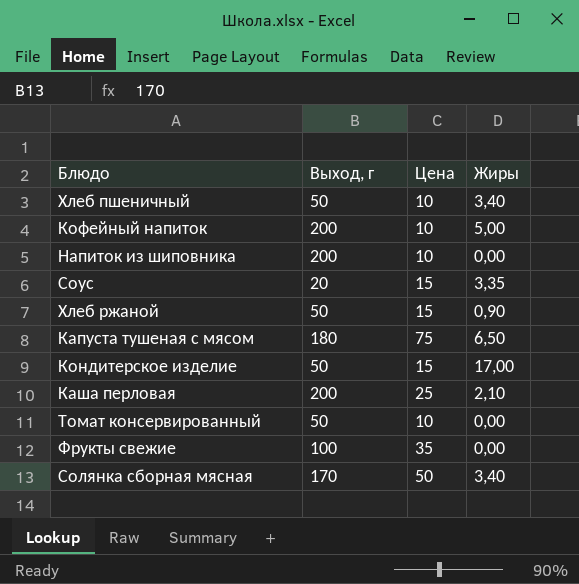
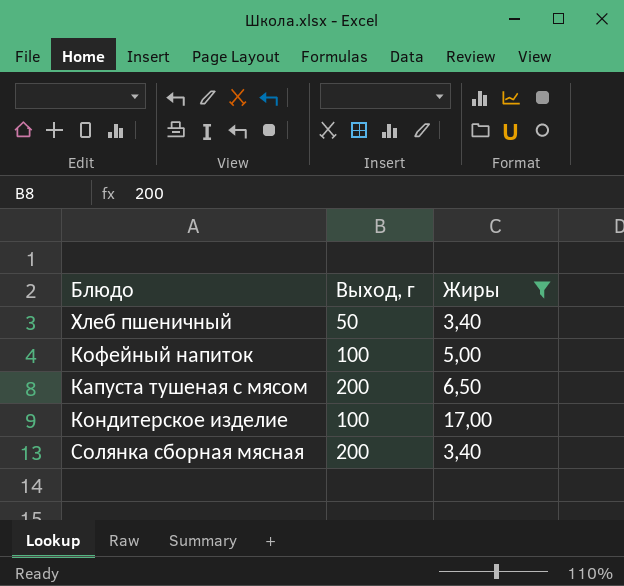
filter: none -> Жиры >= 3,40
column Цена | position: 3 -> none
Кофейный напиток | Выход, г: 200 -> 100
Капуста тушеная с мясом | Выход, г: 180 -> 200
Кондитерское изделие | Выход, г: 50 -> 100
Солянка сборная мясная | Выход, г: 170 -> 200

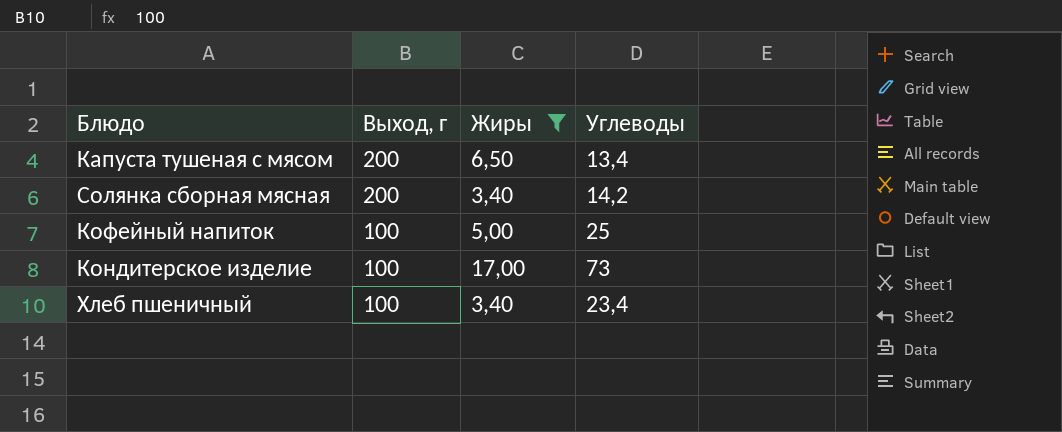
row order: none -> Выход, г descending
column Углеводы | position: none -> 4
Хлеб пшеничный | Выход, г: 50 -> 100

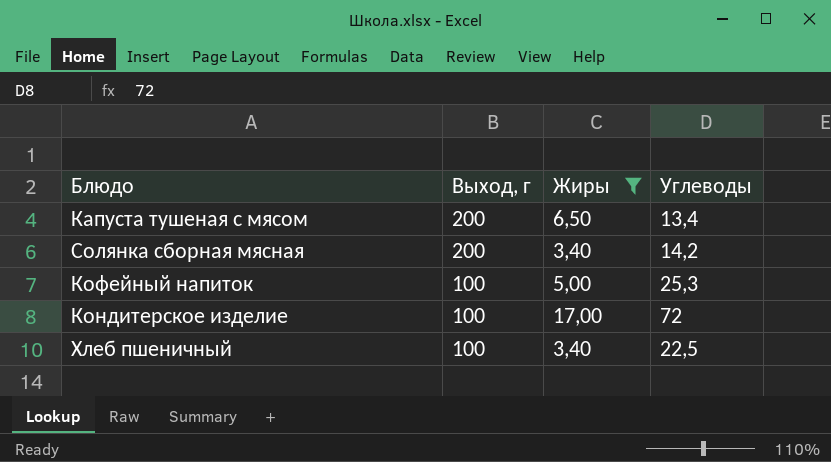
Кофейный напиток | Углеводы: 25 -> 25,3
Кондитерское изделие | Углеводы: 73 -> 72
Хлеб пшеничный | Углеводы: 23,4 -> 22,5

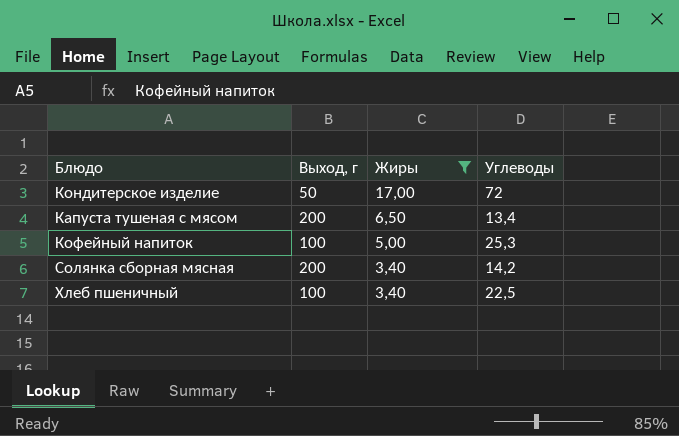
row order: Выход, г descending -> Жиры descending
Кондитерское изделие | Выход, г: 100 -> 50

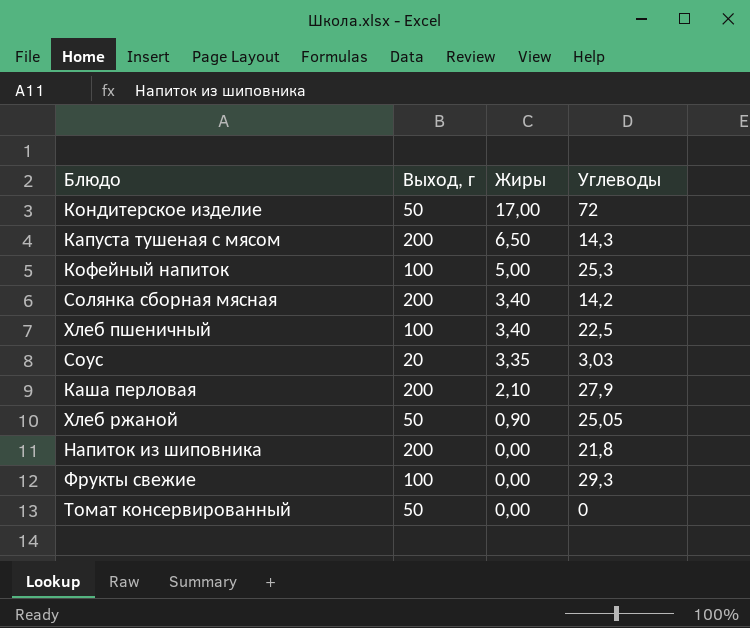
filter: Жиры >= 3,40 -> none
Капуста тушеная с мясом | Углеводы: 13,4 -> 14,3

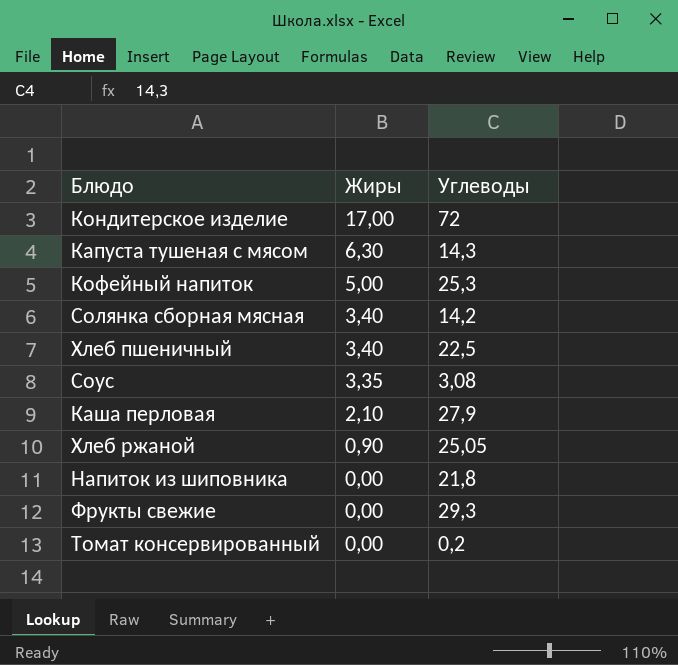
column Выход, г | position: 2 -> none
Капуста тушеная с мясом | Жиры: 6,50 -> 6,30
Соус | Углеводы: 3,03 -> 3,08
Томат консервированный | Углеводы: 0 -> 0,2

